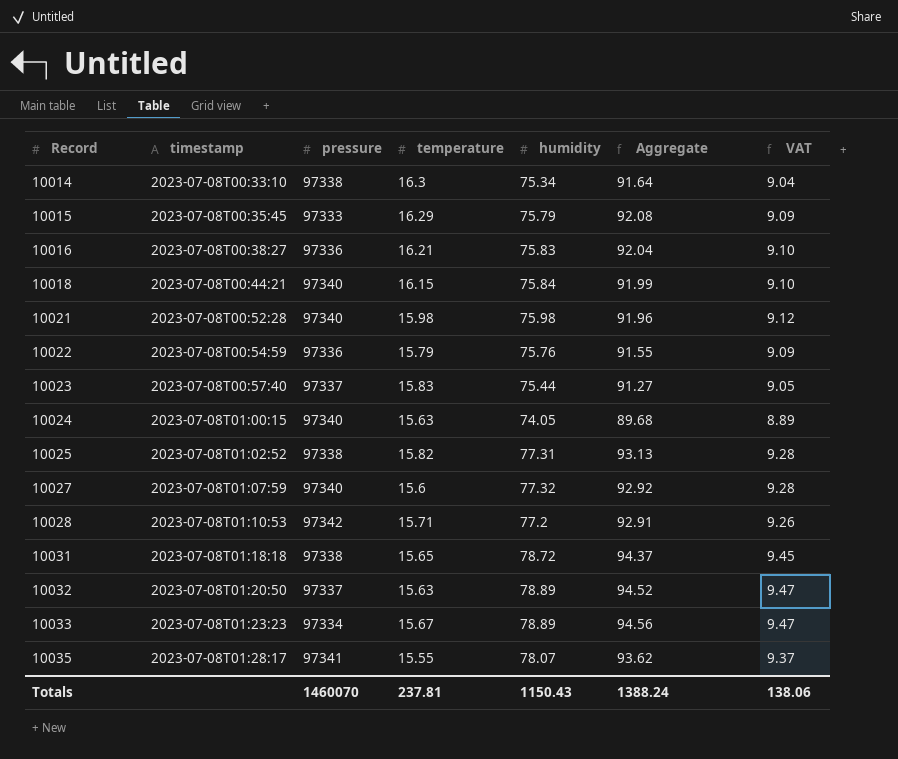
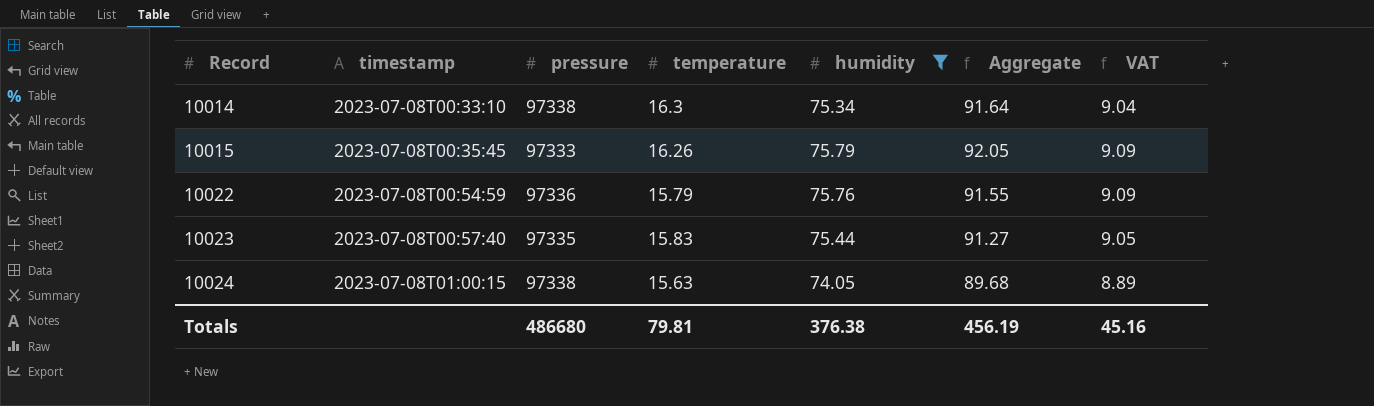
filter: none -> humidity <= 75.79
10015 | temperature: 16.29 -> 16.26
10015 | Aggregate: 92.08 -> 92.05
10023 | pressure: 97337 -> 97335
10024 | pressure: 97340 -> 97338
Totals | pressure: 1460070 -> 486680
Totals | temperature: 237.81 -> 79.81
Totals | humidity: 1150.43 -> 376.38
Totals | Aggregate: 1388.24 -> 456.19
Totals | VAT: 138.06 -> 45.16

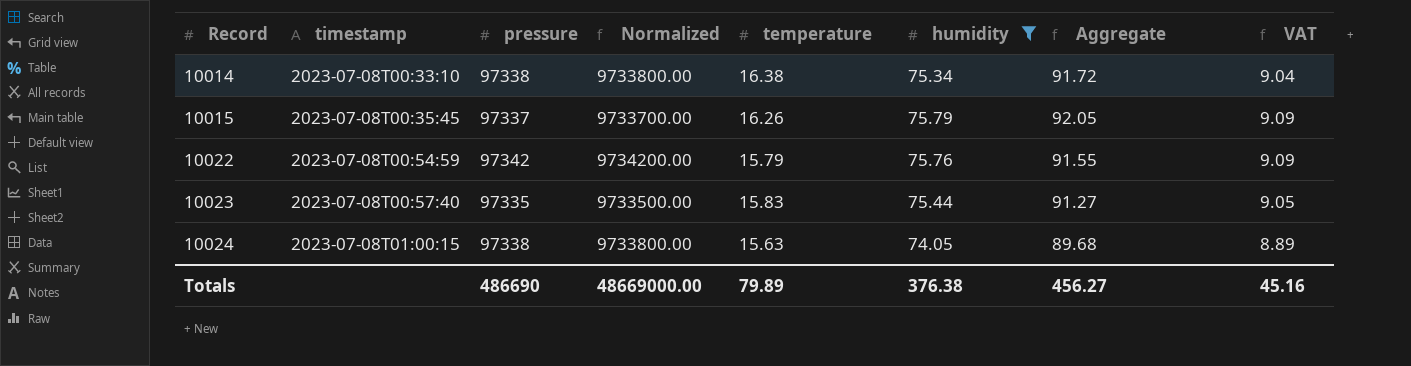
column Normalized | formula: none -> [pressure] * 100
10014 | temperature: 16.3 -> 16.38
10014 | Aggregate: 91.64 -> 91.72
10015 | pressure: 97333 -> 97337
10022 | pressure: 97336 -> 97342
Totals | pressure: 486680 -> 486690
Totals | temperature: 79.81 -> 79.89
Totals | Aggregate: 456.19 -> 456.27

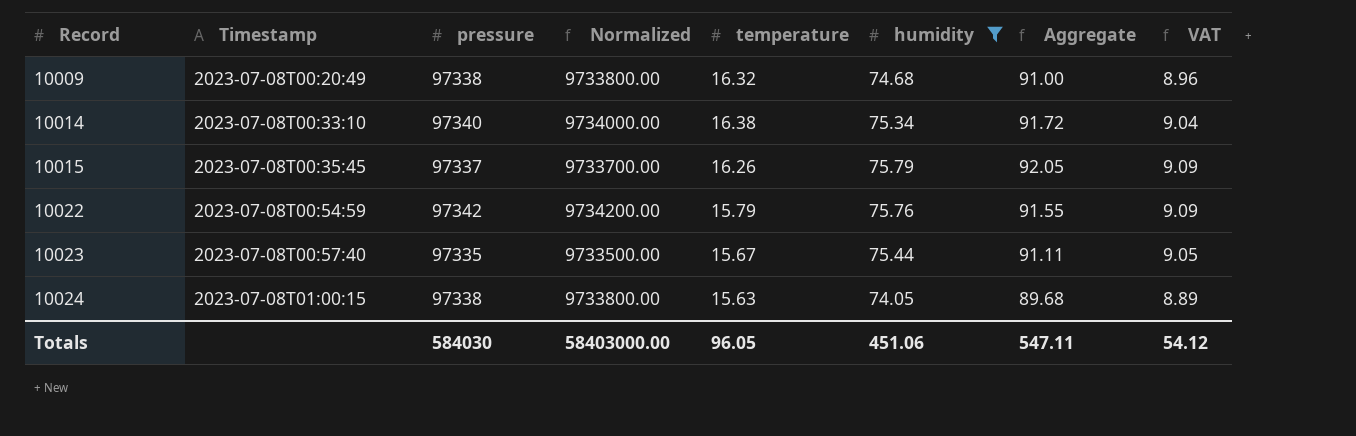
column name: timestamp -> Timestamp
row 10009: none -> 2023-07-08T00:20:49 | 97338 | 9733800.00 | 16.32 | 74.68 | 91.00 | 8.96
10014 | pressure: 97338 -> 97340
10014 | Normalized: 9733800.00 -> 9734000.00
10023 | temperature: 15.83 -> 15.67
10023 | Aggregate: 91.27 -> 91.11
Totals | pressure: 486690 -> 584030
Totals | Normalized: 48669000.00 -> 58403000.00
Totals | temperature: 79.89 -> 96.05
Totals | humidity: 376.38 -> 451.06
Totals | Aggregate: 456.27 -> 547.11
Totals | VAT: 45.16 -> 54.12

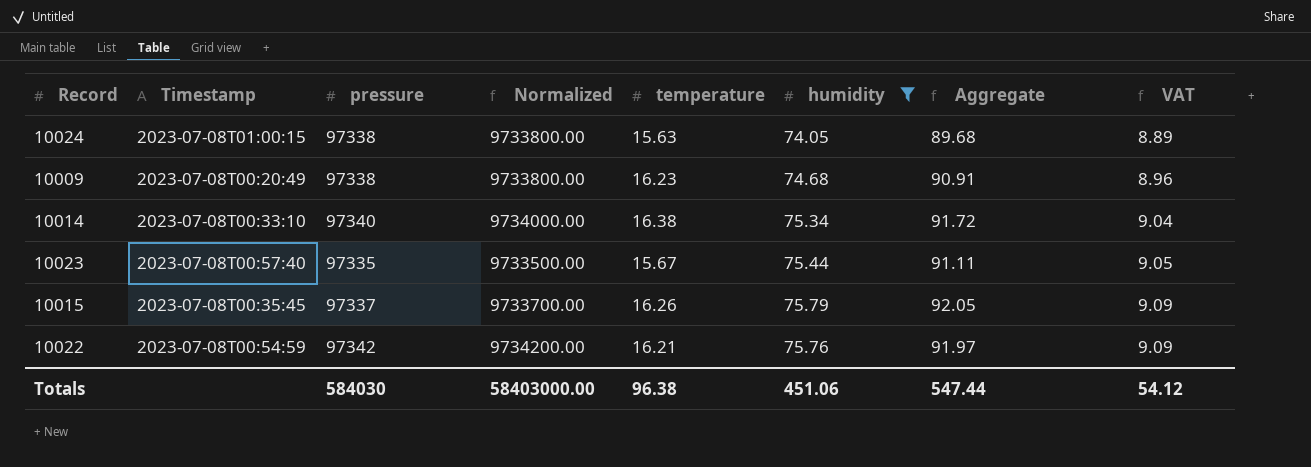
row order: Record ascending -> VAT ascending
10009 | temperature: 16.32 -> 16.23
10009 | Aggregate: 91.00 -> 90.91
10022 | temperature: 15.79 -> 16.21
10022 | Aggregate: 91.55 -> 91.97
Totals | temperature: 96.05 -> 96.38
Totals | Aggregate: 547.11 -> 547.44

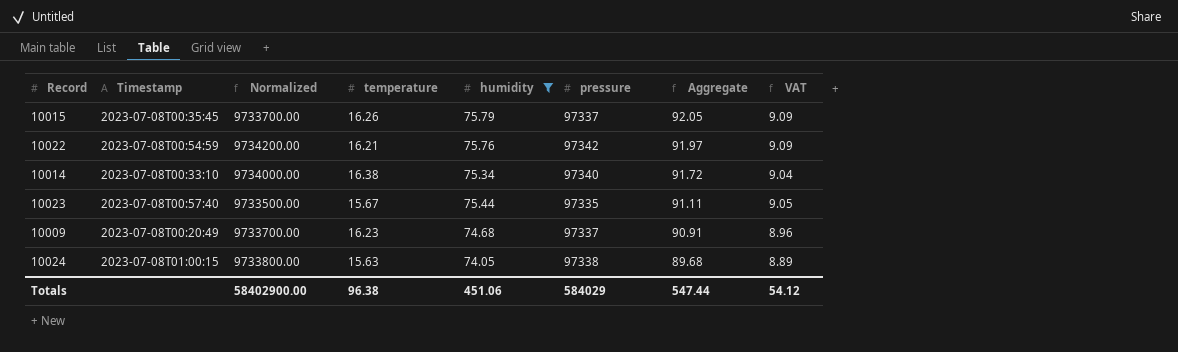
row order: VAT ascending -> Aggregate descending
column pressure | position: 3 -> 6
10009 | Normalized: 9733800.00 -> 9733700.00
10009 | pressure: 97338 -> 97337
Totals | Normalized: 58403000.00 -> 58402900.00
Totals | pressure: 584030 -> 584029

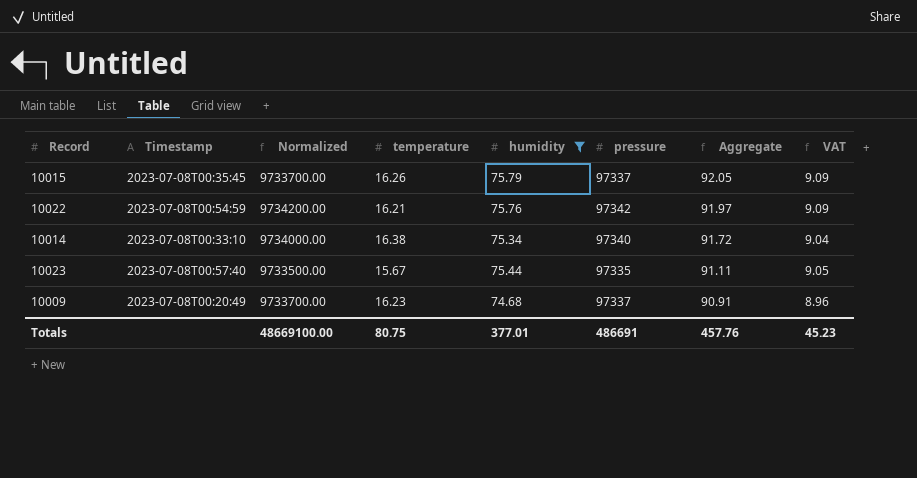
row 10024: 2023-07-08T01:00:15 | 9733800.00 | 15.63 | 74.05 | 97338 | 89.68 | 8.89 -> none
Totals | Normalized: 58402900.00 -> 48669100.00
Totals | temperature: 96.38 -> 80.75
Totals | humidity: 451.06 -> 377.01
Totals | pressure: 584029 -> 486691
Totals | Aggregate: 547.44 -> 457.76
Totals | VAT: 54.12 -> 45.23

